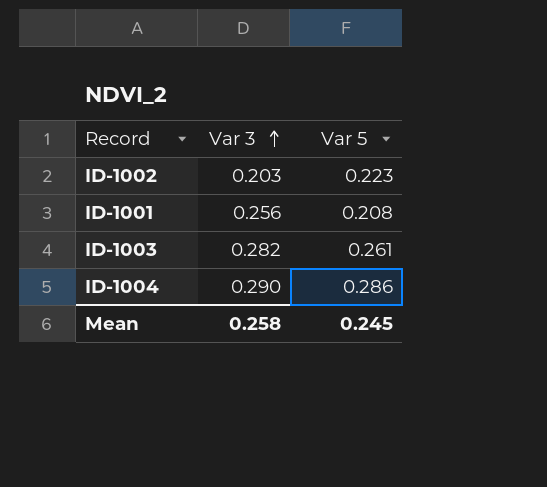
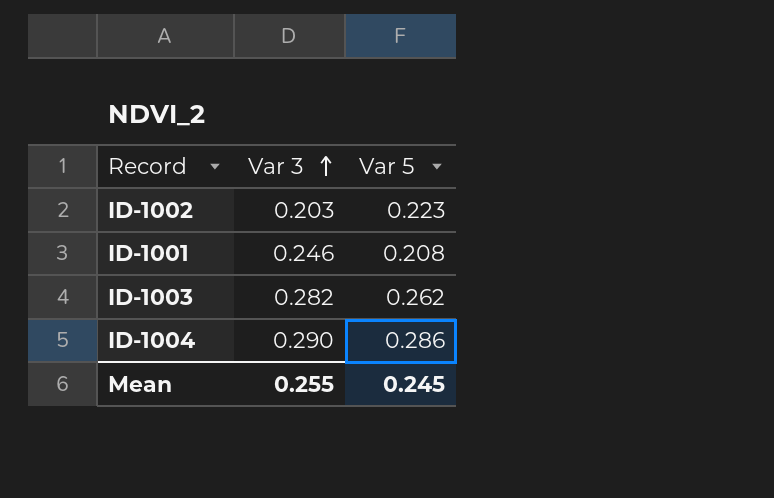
ID-1001 | Var 3: 0.256 -> 0.246
ID-1003 | Var 5: 0.261 -> 0.262
Mean | Var 3: 0.258 -> 0.255

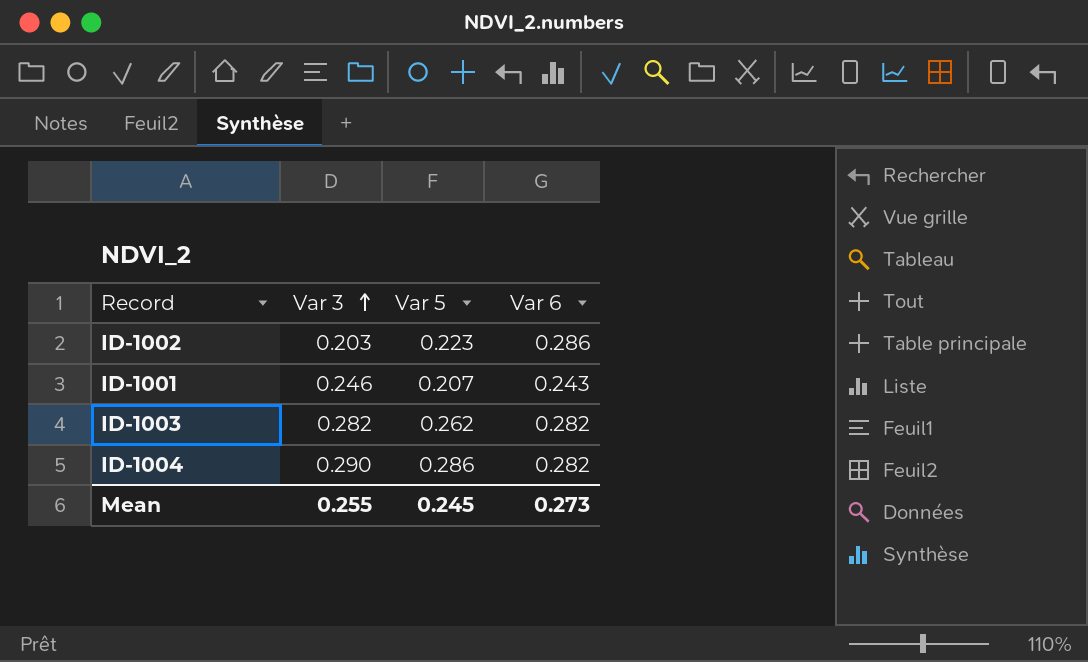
column Var 6 | position: none -> 4
ID-1001 | Var 5: 0.208 -> 0.207

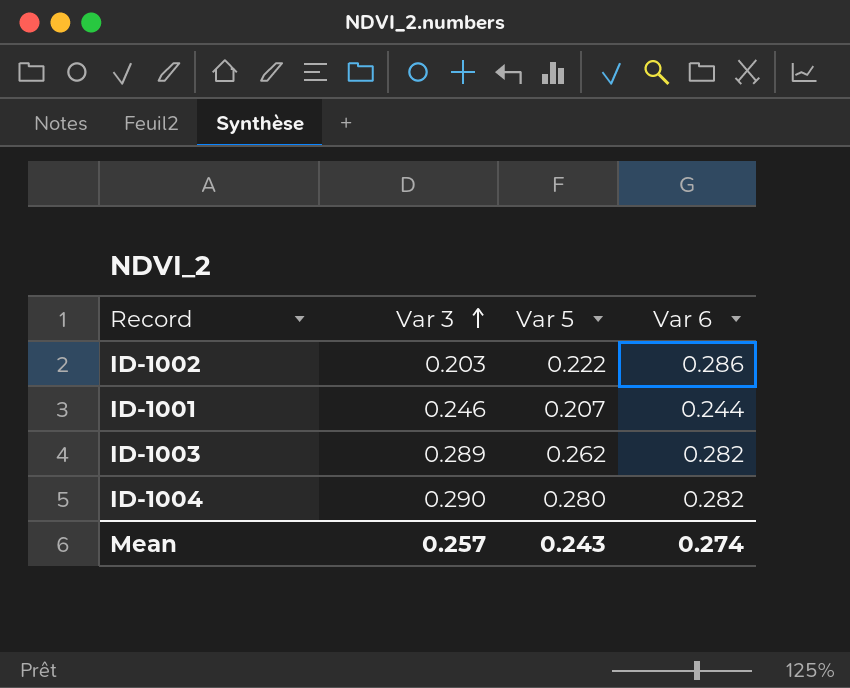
ID-1002 | Var 5: 0.223 -> 0.222
ID-1001 | Var 6: 0.243 -> 0.244
ID-1003 | Var 3: 0.282 -> 0.289
ID-1004 | Var 5: 0.286 -> 0.280
Mean | Var 3: 0.255 -> 0.257
Mean | Var 5: 0.245 -> 0.243
Mean | Var 6: 0.273 -> 0.274

